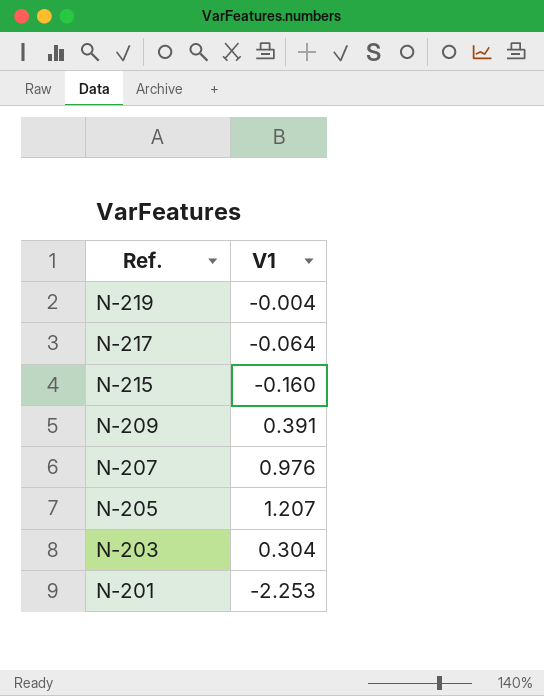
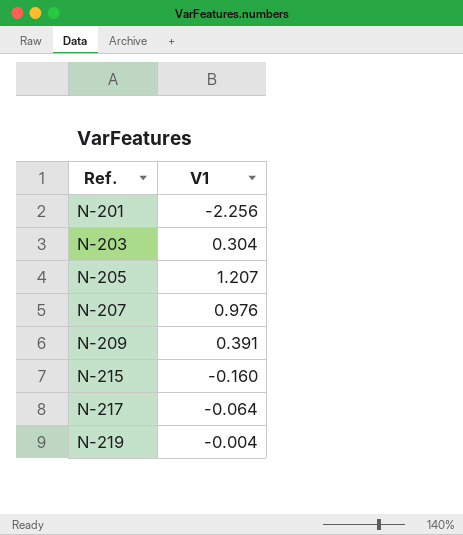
row order: Ref. descending -> Ref. ascending
N-201 | V1: -2.253 -> -2.256

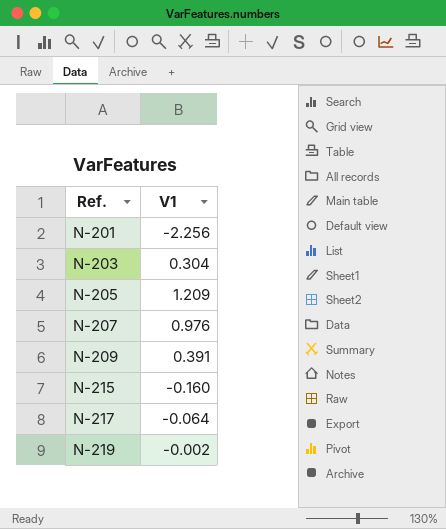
N-205 | V1: 1.207 -> 1.209
N-219 | V1: -0.004 -> -0.002

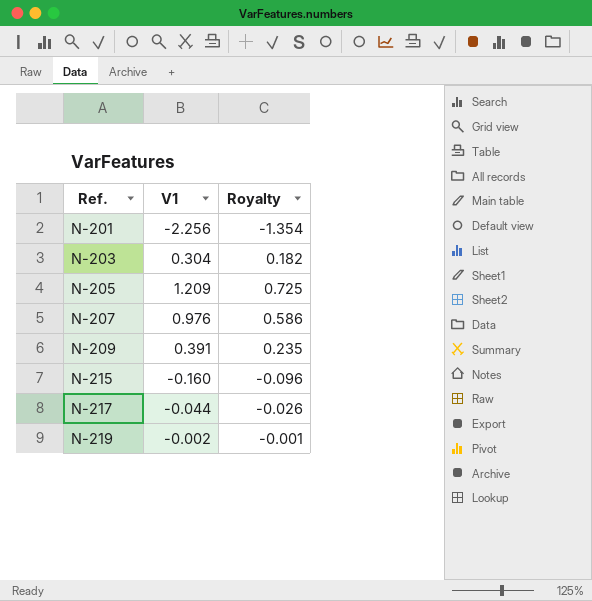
column Royalty | formula: none -> [V1] * 0.6
N-217 | V1: -0.064 -> -0.044

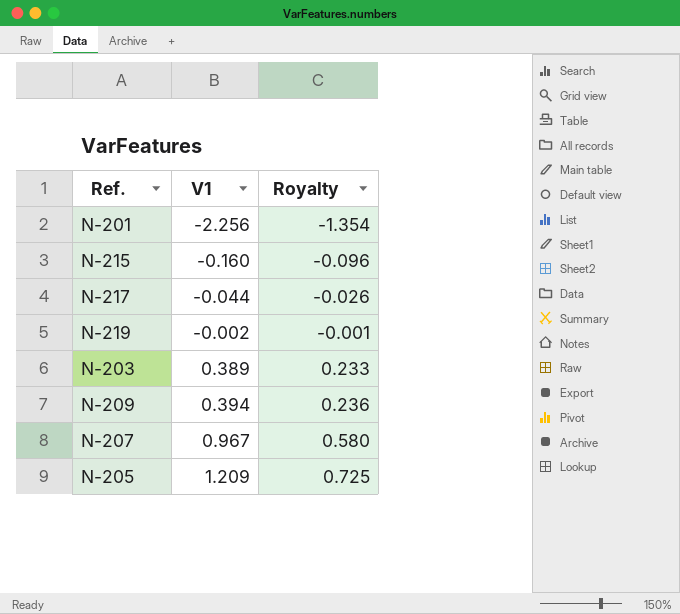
row order: Ref. ascending -> V1 ascending
N-203 | V1: 0.304 -> 0.389
N-203 | Royalty: 0.182 -> 0.233
N-209 | V1: 0.391 -> 0.394
N-209 | Royalty: 0.235 -> 0.236
N-207 | V1: 0.976 -> 0.967
N-207 | Royalty: 0.586 -> 0.580

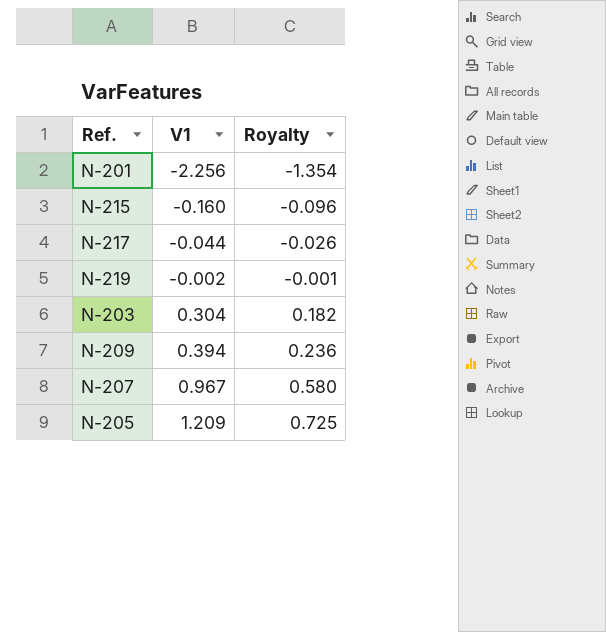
N-203 | V1: 0.389 -> 0.304
N-203 | Royalty: 0.233 -> 0.182

